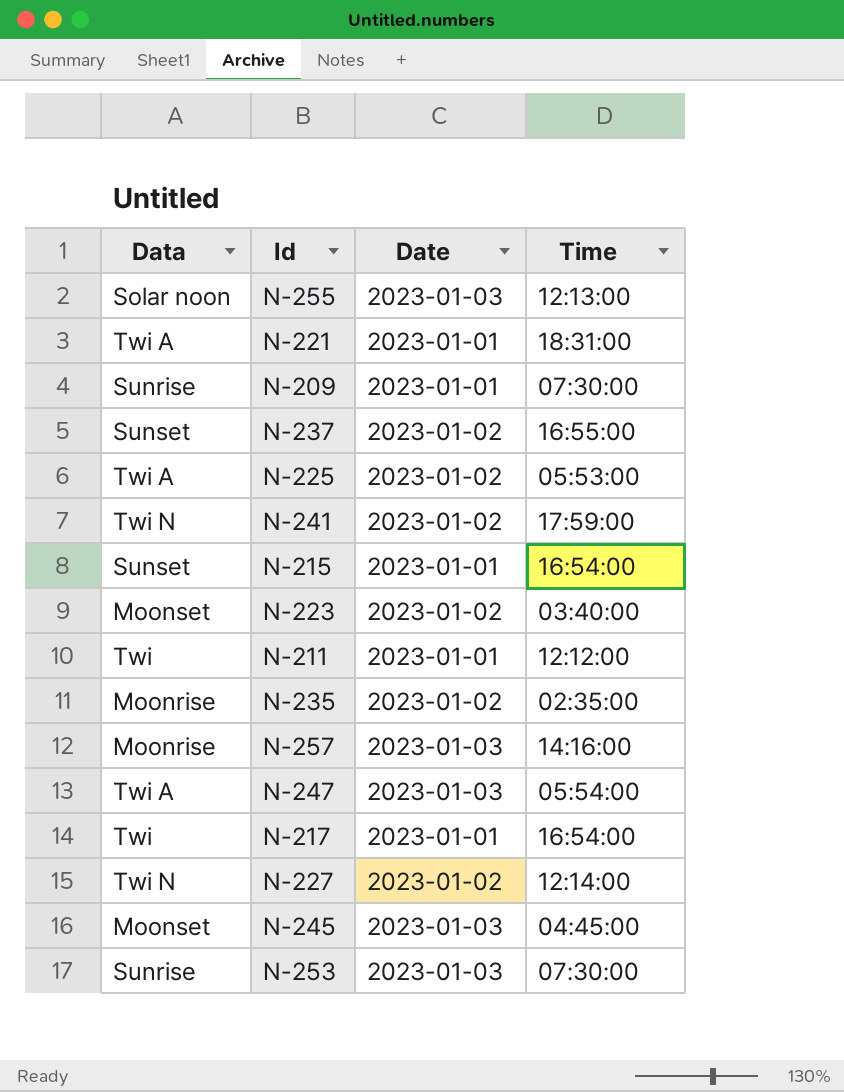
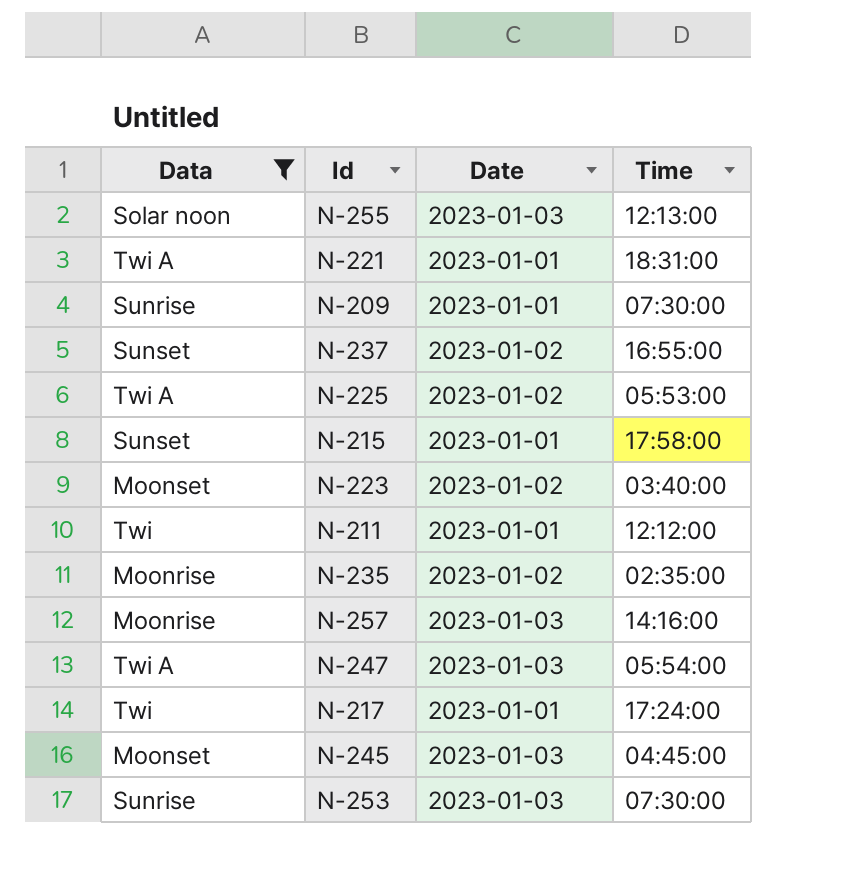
filter: none -> Data != Twi N
N-215 | Time: 16:54:00 -> 17:58:00
N-217 | Time: 16:54:00 -> 17:24:00

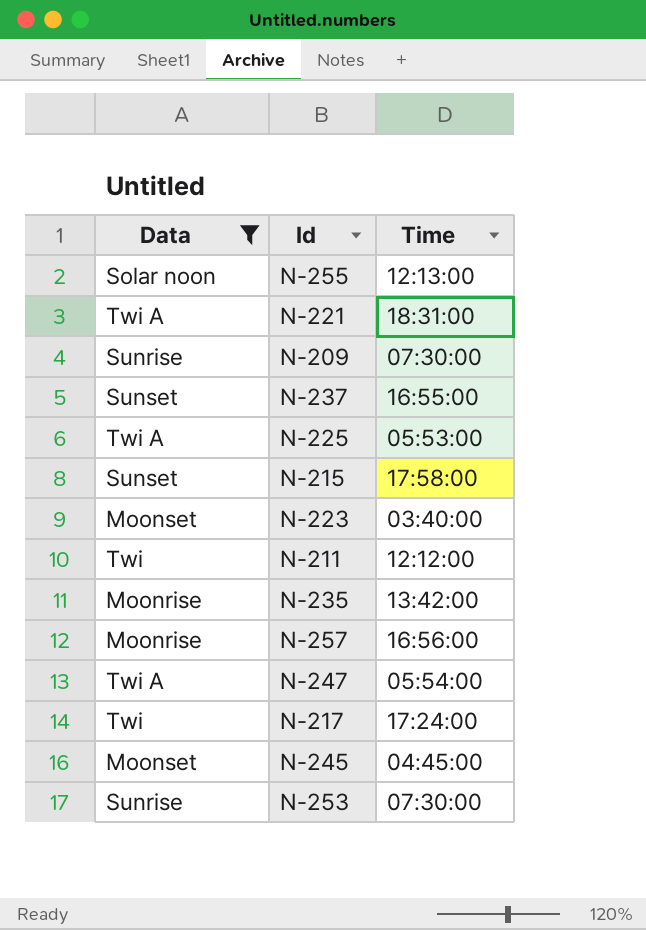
column Date | position: 3 -> none
N-235 | Time: 02:35:00 -> 13:42:00
N-257 | Time: 14:16:00 -> 16:56:00

